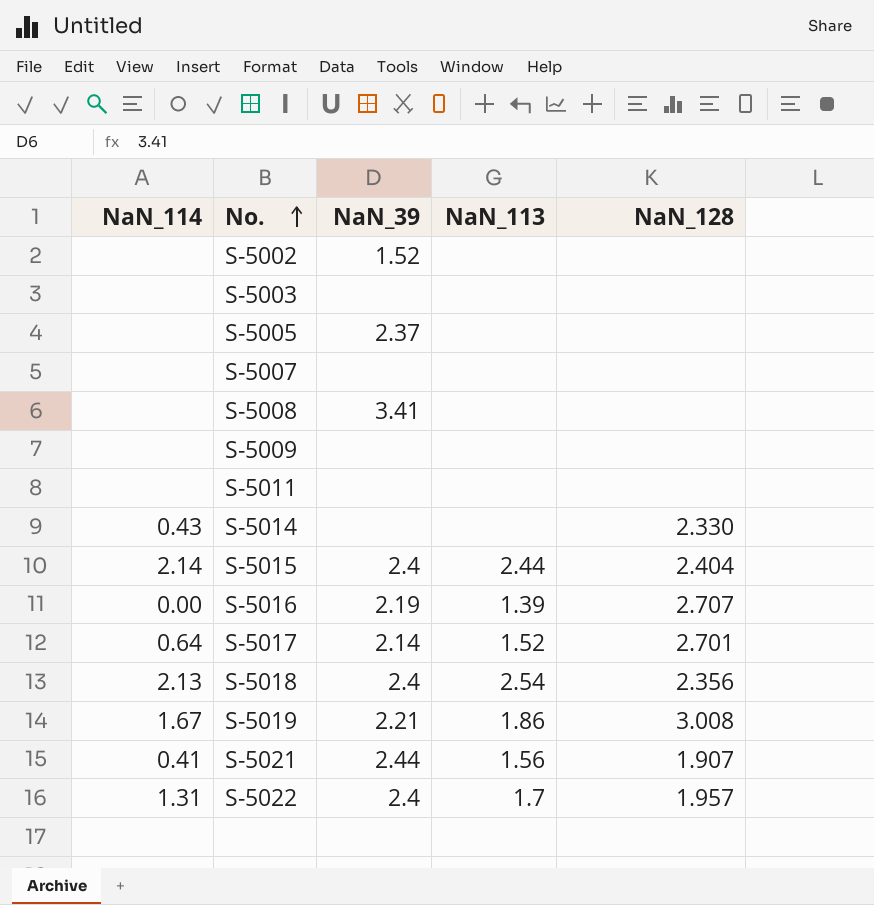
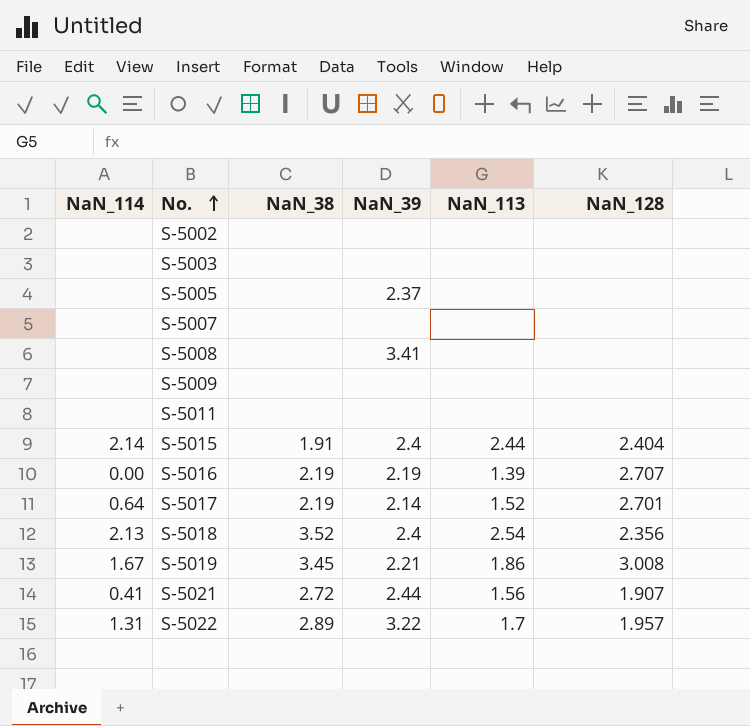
column NaN_38 | position: none -> 3
row S-5014: 0.43 | none | none | 2.330 -> none
S-5002 | NaN_39: 1.52 -> none
S-5022 | NaN_39: 2.4 -> 3.22

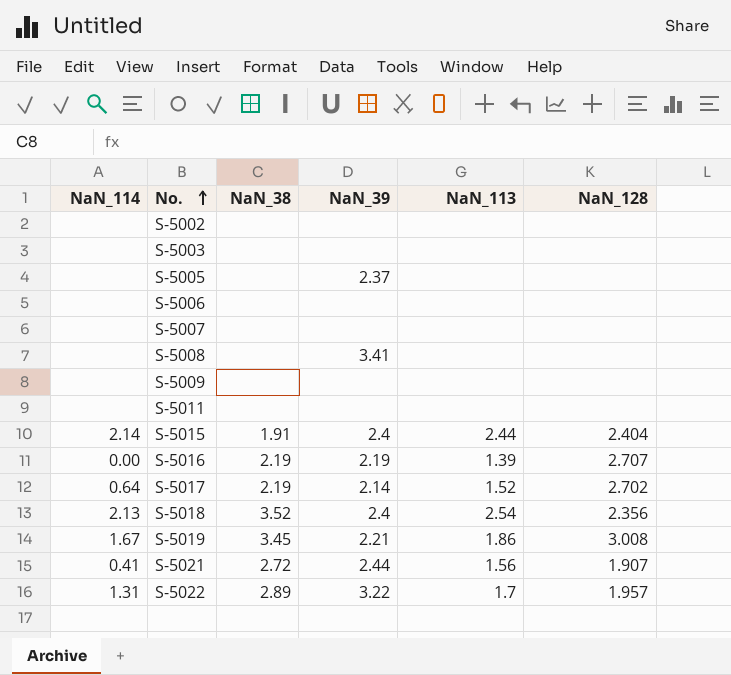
row S-5006: none -> none | none | none | none | none
S-5017 | NaN_128: 2.701 -> 2.702

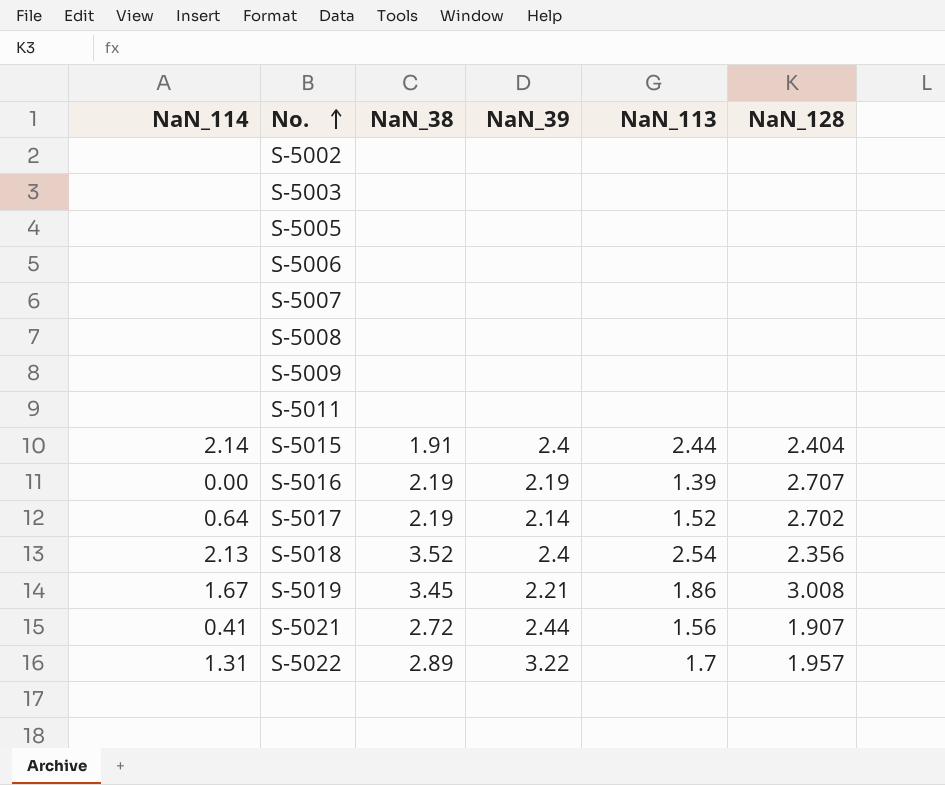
S-5005 | NaN_39: 2.37 -> none
S-5008 | NaN_39: 3.41 -> none

